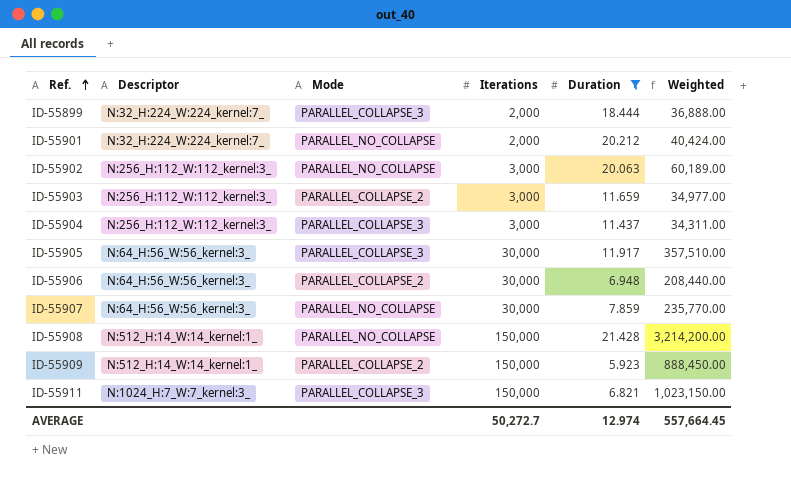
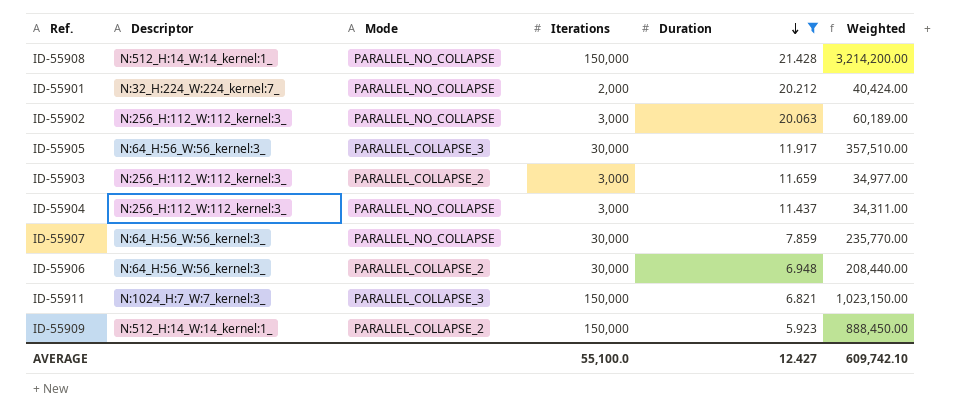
row order: Ref. ascending -> Duration descending
row ID-55899: N:32_H:224_W:224_kernel:7_ | PARALLEL_COLLAPSE_3 | 2,000 | 18.444 | 36,888.00 -> none
ID-55904 | Mode: PARALLEL_COLLAPSE_3 -> PARALLEL_NO_COLLAPSE
AVERAGE | Iterations: 50,272.7 -> 55,100.0
AVERAGE | Duration: 12.974 -> 12.427
AVERAGE | Weighted: 557,664.45 -> 609,742.10

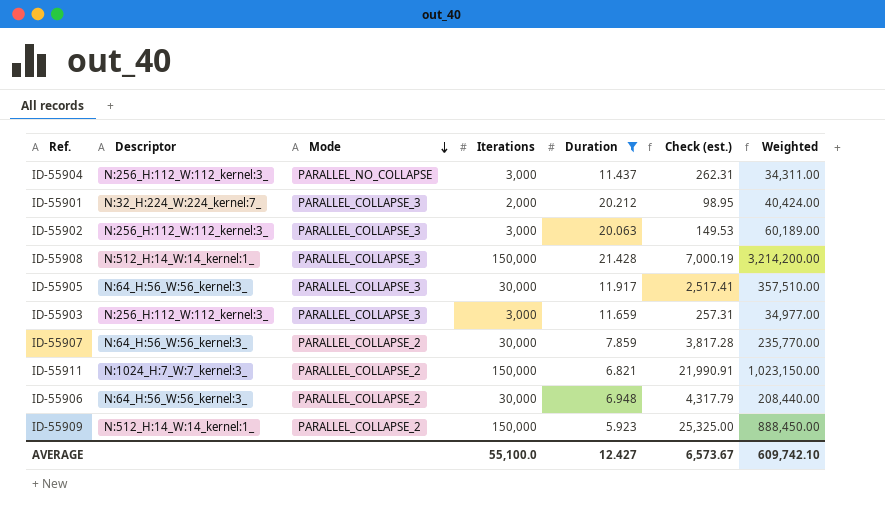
row order: Duration descending -> Mode descending
column Check (est.) | formula: none -> [Iterations] / [Duration]
ID-55901 | Mode: PARALLEL_NO_COLLAPSE -> PARALLEL_COLLAPSE_3
ID-55902 | Mode: PARALLEL_NO_COLLAPSE -> PARALLEL_COLLAPSE_3
ID-55908 | Mode: PARALLEL_NO_COLLAPSE -> PARALLEL_COLLAPSE_3
ID-55903 | Mode: PARALLEL_COLLAPSE_2 -> PARALLEL_COLLAPSE_3
ID-55907 | Mode: PARALLEL_NO_COLLAPSE -> PARALLEL_COLLAPSE_2
ID-55911 | Mode: PARALLEL_COLLAPSE_3 -> PARALLEL_COLLAPSE_2

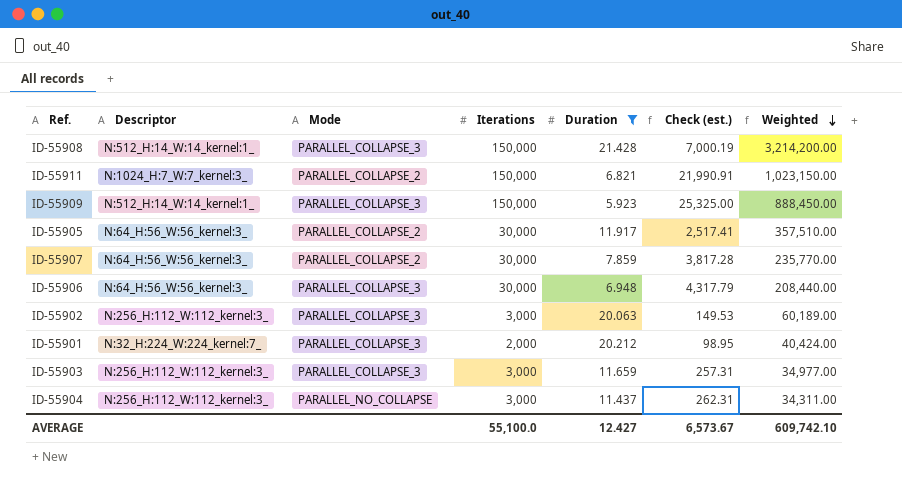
row order: Mode descending -> Weighted descending
ID-55909 | Mode: PARALLEL_COLLAPSE_2 -> PARALLEL_COLLAPSE_3
ID-55905 | Mode: PARALLEL_COLLAPSE_3 -> PARALLEL_COLLAPSE_2
ID-55906 | Mode: PARALLEL_COLLAPSE_2 -> PARALLEL_COLLAPSE_3

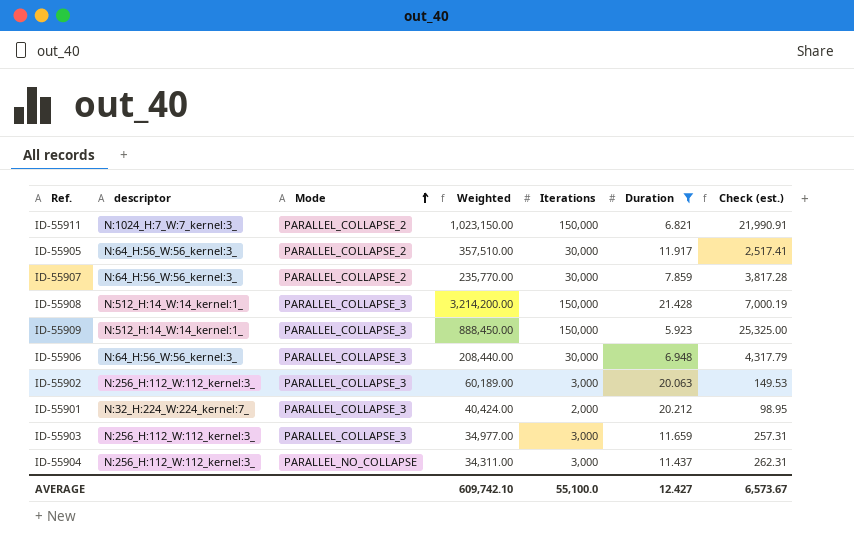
row order: Weighted descending -> Mode ascending
column name: Descriptor -> descriptor
column Weighted | position: 7 -> 4

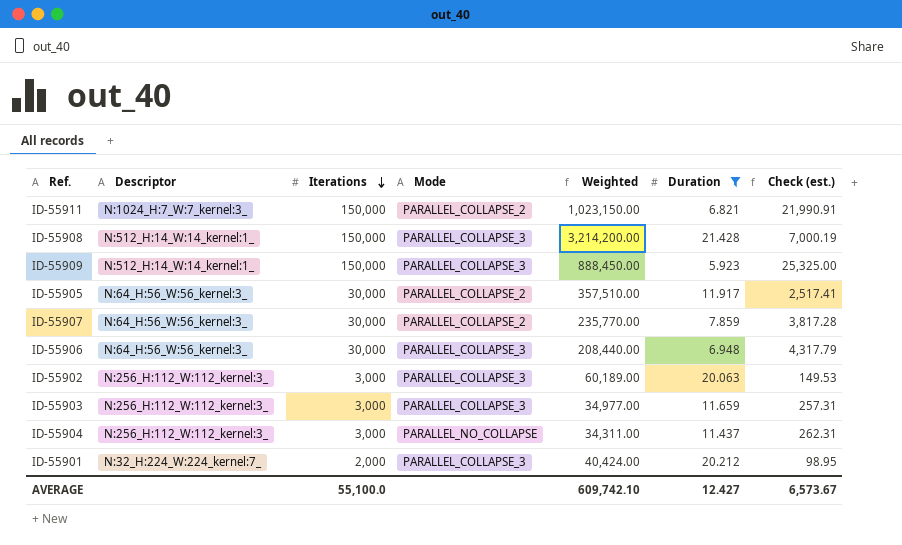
row order: Mode ascending -> Iterations descending
column name: descriptor -> Descriptor
column Iterations | position: 5 -> 3

